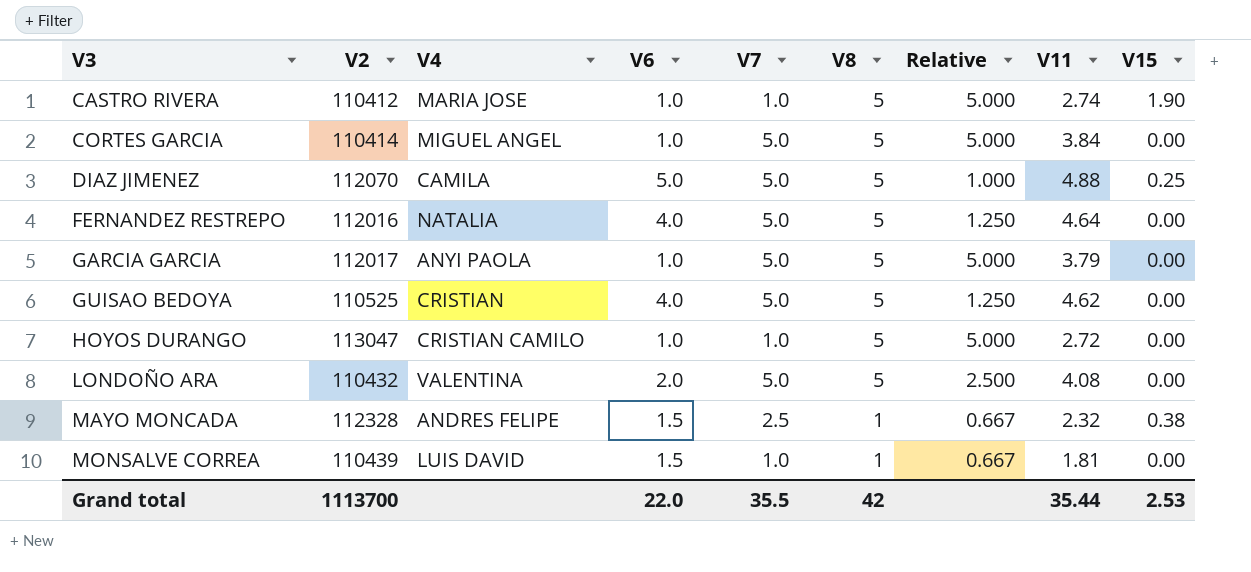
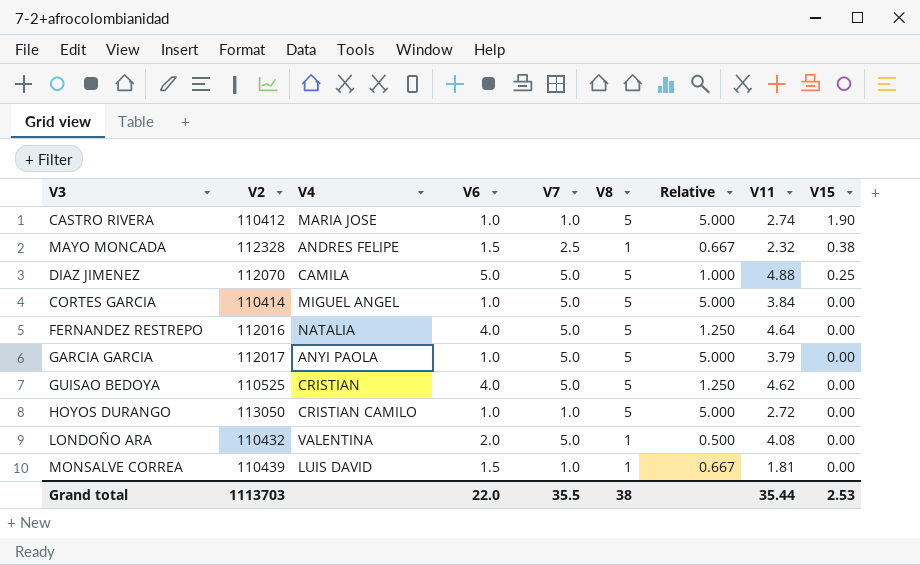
row order: V3 ascending -> V15 descending
HOYOS DURANGO | V2: 113047 -> 113050
LONDOÑO ARA | V8: 5 -> 1
LONDOÑO ARA | Relative: 2.500 -> 0.500
Grand total | V2: 1113700 -> 1113703
Grand total | V8: 42 -> 38

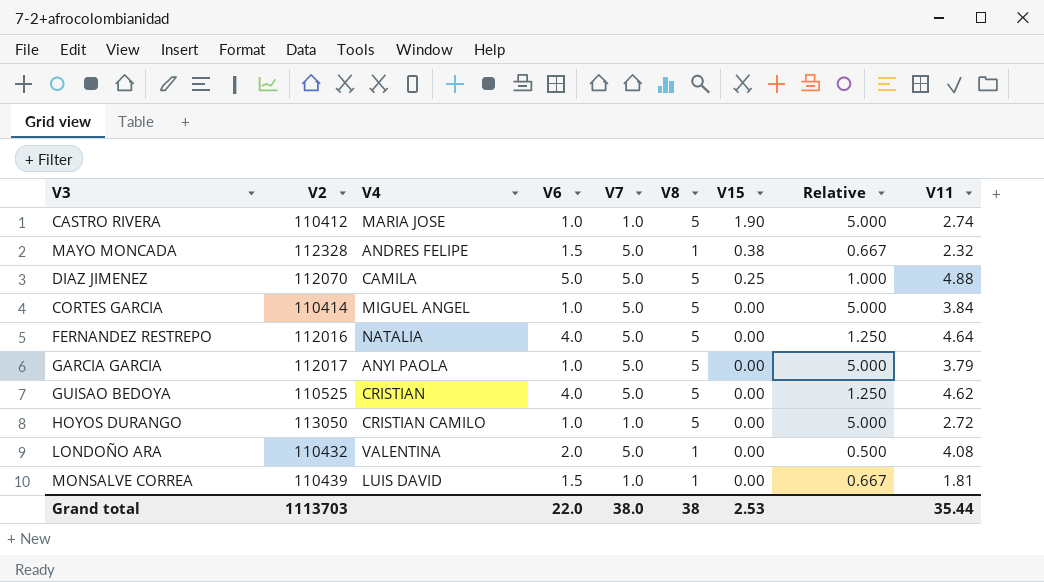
column V15 | position: 9 -> 7
MAYO MONCADA | V7: 2.5 -> 5.0
Grand total | V7: 35.5 -> 38.0

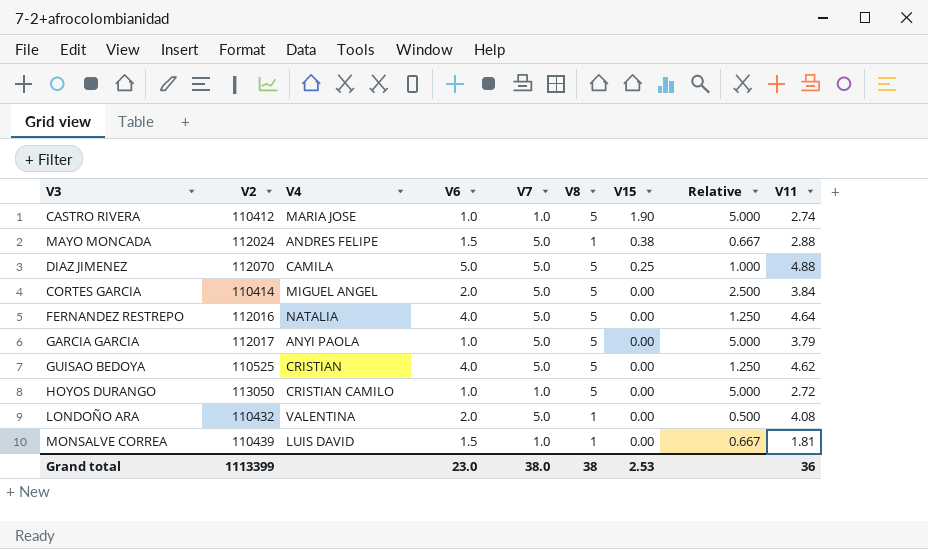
MAYO MONCADA | V2: 112328 -> 112024
MAYO MONCADA | V11: 2.32 -> 2.88
CORTES GARCIA | V6: 1.0 -> 2.0
CORTES GARCIA | Relative: 5.000 -> 2.500
Grand total | V2: 1113703 -> 1113399
Grand total | V6: 22.0 -> 23.0
Grand total | V11: 35.44 -> 36

